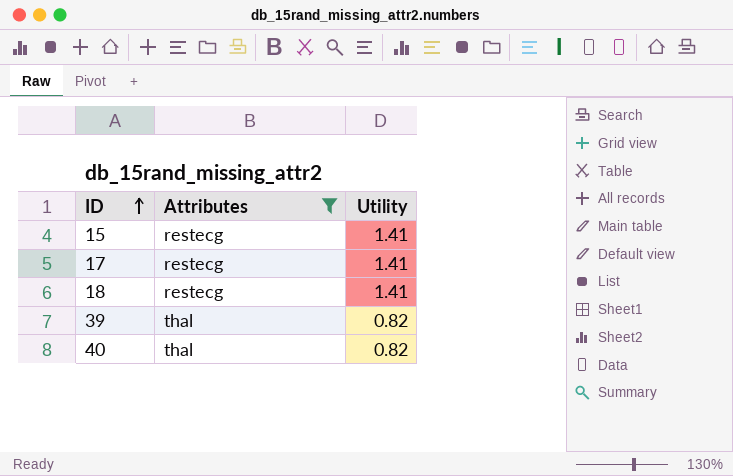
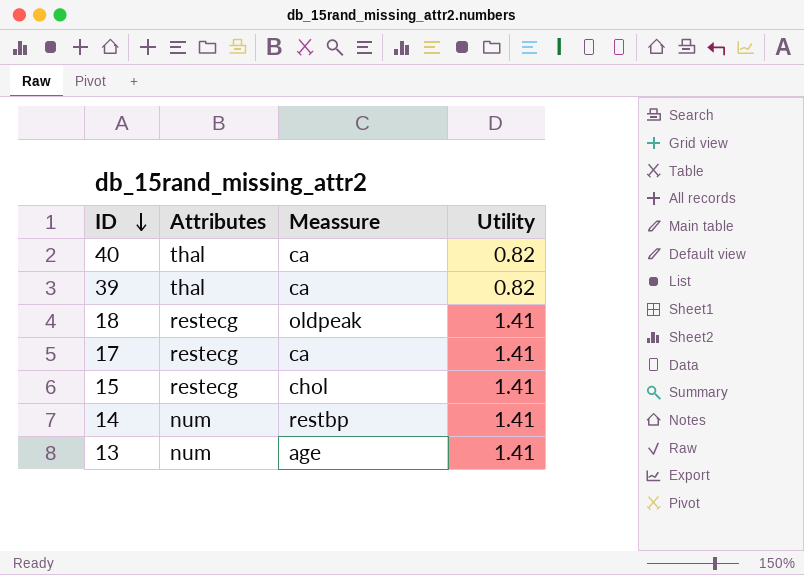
filter: Attributes != num -> none
row order: ID ascending -> ID descending
column Meassure | position: none -> 3

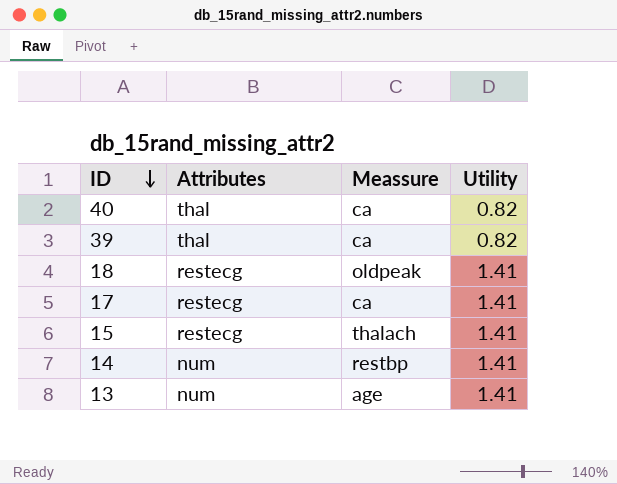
15 | Meassure: chol -> thalach

